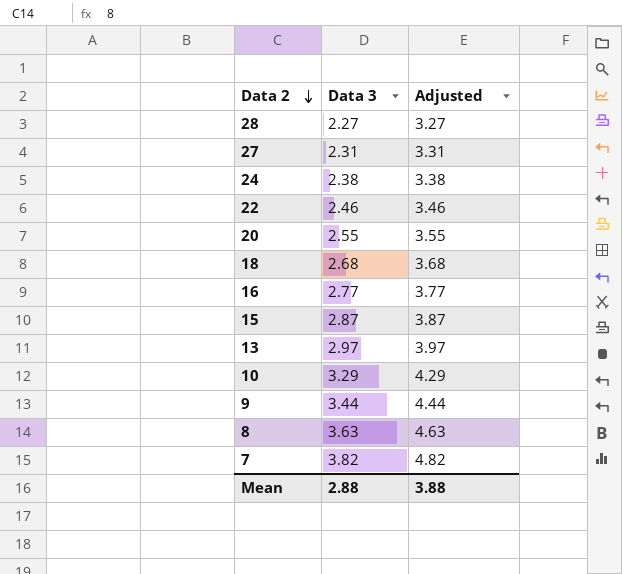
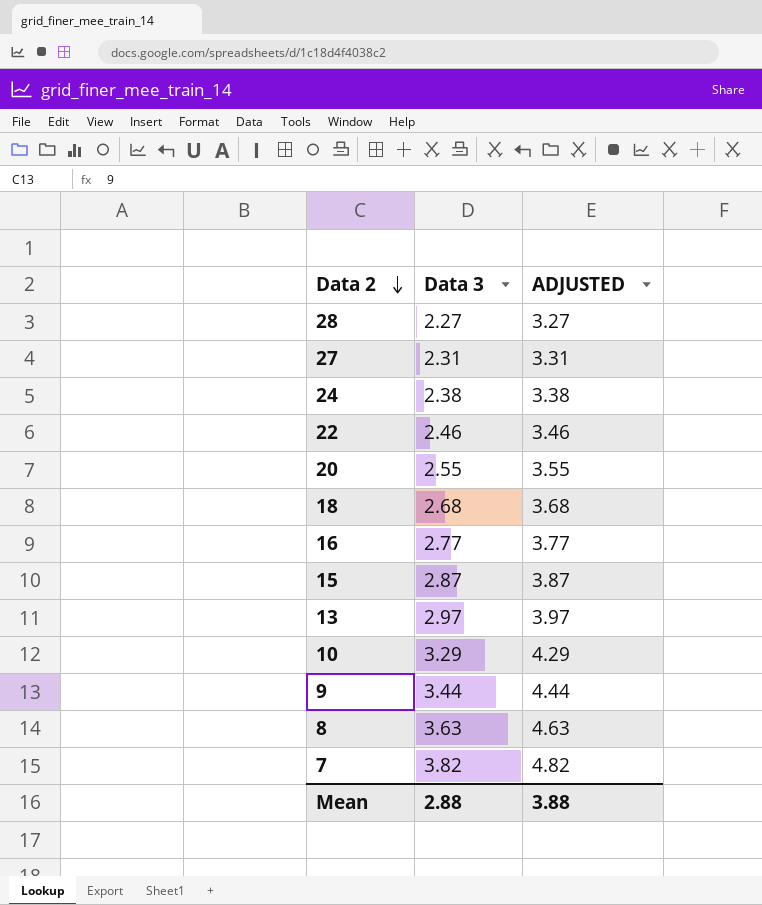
column name: Adjusted -> ADJUSTED

